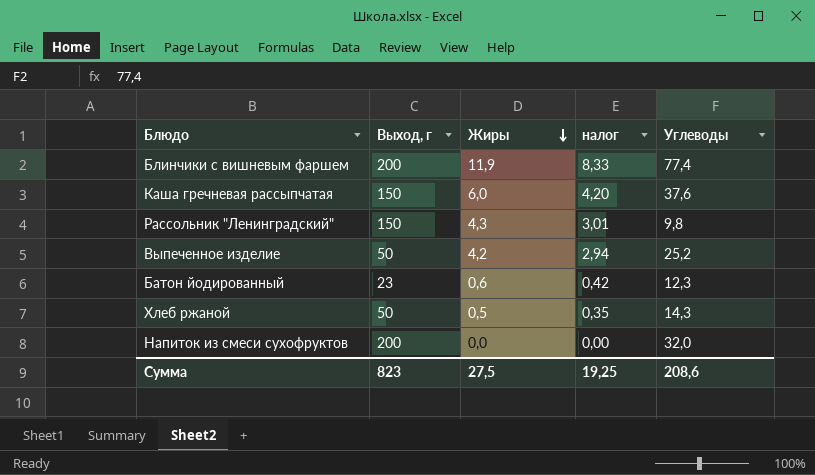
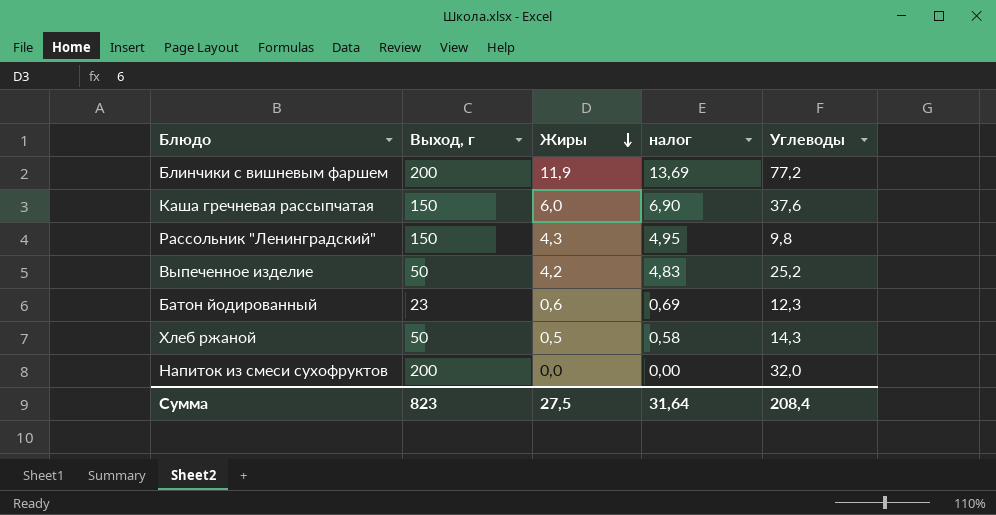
column налог | formula: [Жиры] * 0,7 -> [Жиры] * 1,15
Блинчики с вишневым фаршем | Углеводы: 77,4 -> 77,2
Сумма | налог: 19,25 -> 31,64
Сумма | Углеводы: 208,6 -> 208,4

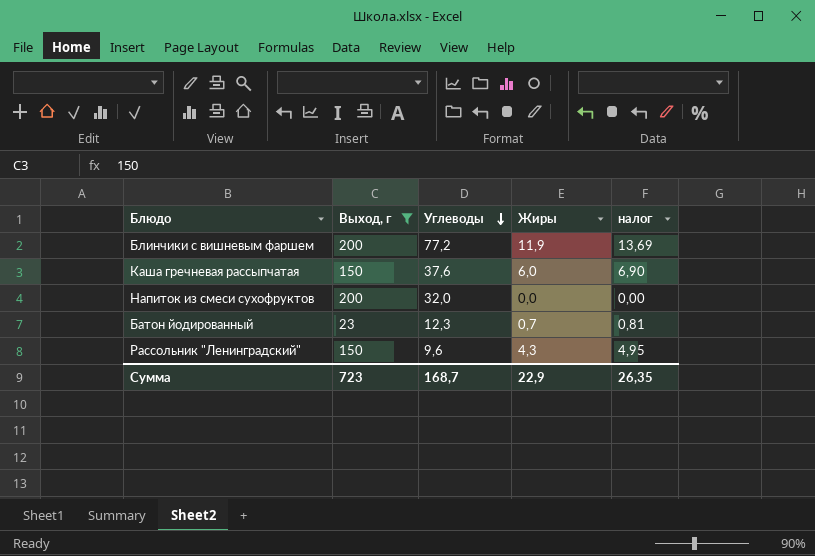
filter: none -> Выход, г != 50
row order: Жиры descending -> Углеводы descending
column Углеводы | position: 5 -> 3
Батон йодированный | Жиры: 0,6 -> 0,7
Батон йодированный | налог: 0,69 -> 0,81
Рассольник "Ленинградский" | Углеводы: 9,8 -> 9,6
Сумма | Выход, г: 823 -> 723
Сумма | Углеводы: 208,4 -> 168,7
Сумма | Жиры: 27,5 -> 22,9
Сумма | налог: 31,64 -> 26,35

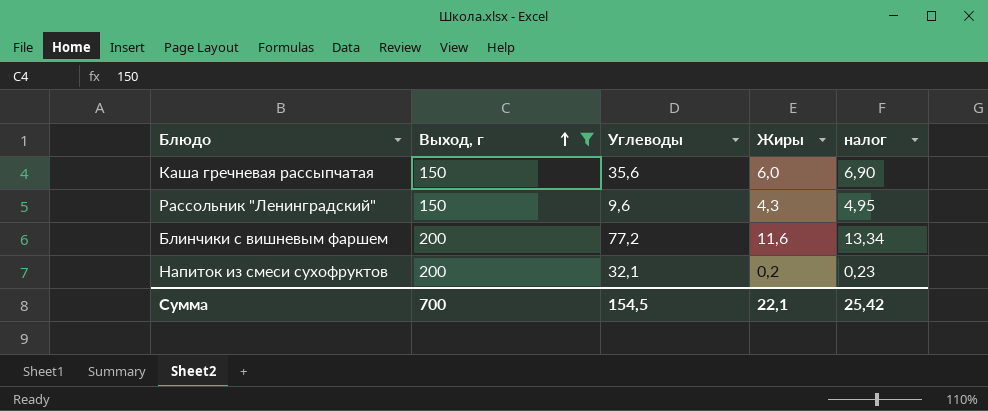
row order: Углеводы descending -> Выход, г ascending
row Батон йодированный: 23 | 12,3 | 0,7 | 0,81 -> none
Каша гречневая рассыпчатая | Углеводы: 37,6 -> 35,6
Блинчики с вишневым фаршем | Жиры: 11,9 -> 11,6
Блинчики с вишневым фаршем | налог: 13,69 -> 13,34
Напиток из смеси сухофруктов | Углеводы: 32,0 -> 32,1
Напиток из смеси сухофруктов | Жиры: 0,0 -> 0,2
Напиток из смеси сухофруктов | налог: 0,00 -> 0,23
Сумма | Выход, г: 723 -> 700
Сумма | Углеводы: 168,7 -> 154,5
Сумма | Жиры: 22,9 -> 22,1
Сумма | налог: 26,35 -> 25,42

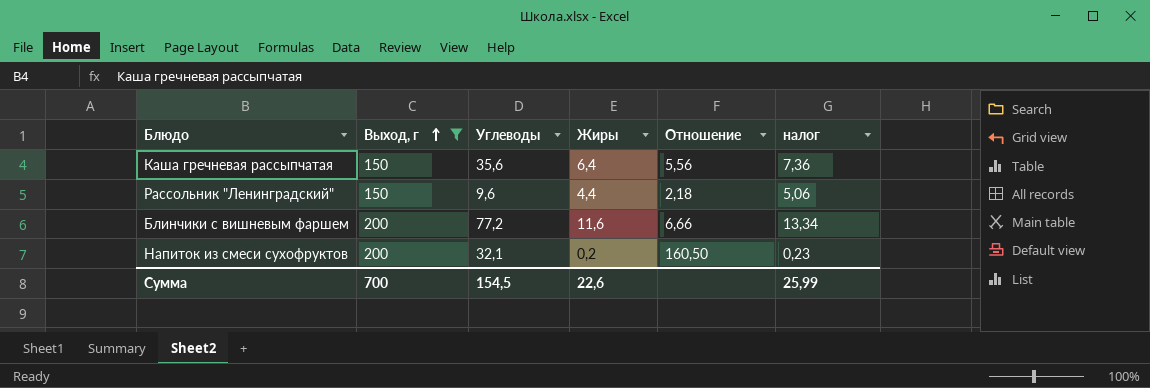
column Отношение | formula: none -> [Углеводы] / [Жиры]
Каша гречневая рассыпчатая | Жиры: 6,0 -> 6,4
Каша гречневая рассыпчатая | налог: 6,90 -> 7,36
Рассольник "Ленинградский" | Жиры: 4,3 -> 4,4
Рассольник "Ленинградский" | налог: 4,95 -> 5,06
Сумма | Жиры: 22,1 -> 22,6
Сумма | налог: 25,42 -> 25,99

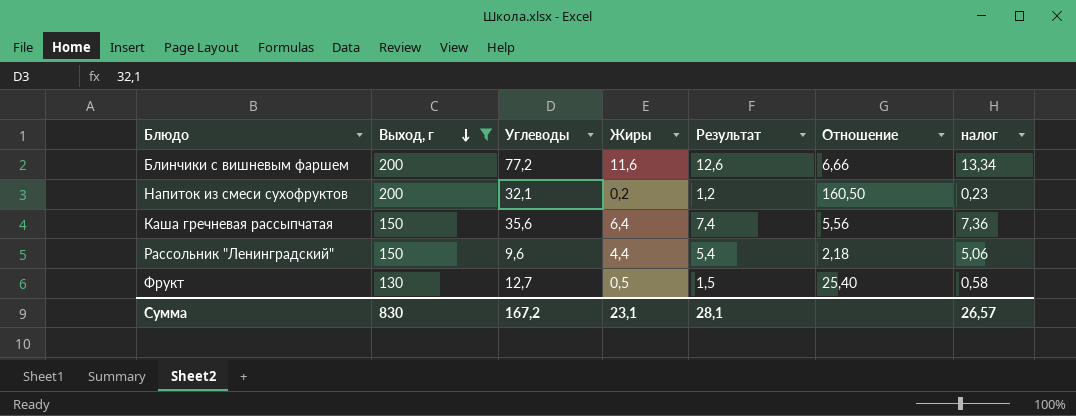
row order: Выход, г ascending -> Выход, г descending
column Результат | formula: none -> [Жиры] + 1
row Фрукт: none -> 130 | 12,7 | 0,5 | 1,5 | 25,40 | 0,58
Сумма | Выход, г: 700 -> 830
Сумма | Углеводы: 154,5 -> 167,2
Сумма | Жиры: 22,6 -> 23,1
Сумма | налог: 25,99 -> 26,57

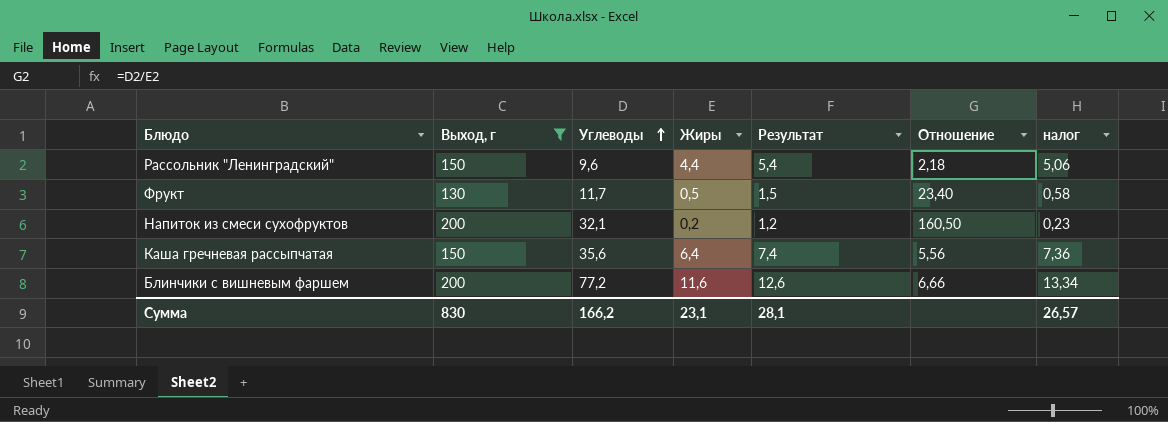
row order: Выход, г descending -> Углеводы ascending
Фрукт | Углеводы: 12,7 -> 11,7
Фрукт | Отношение: 25,40 -> 23,40
Сумма | Углеводы: 167,2 -> 166,2

